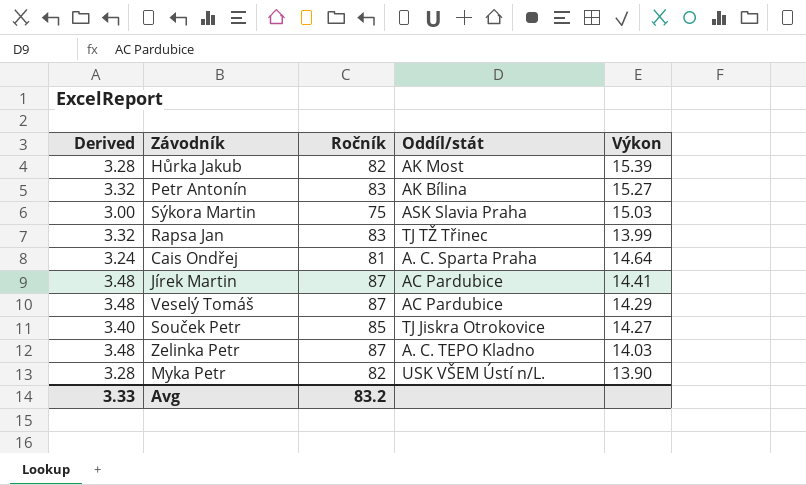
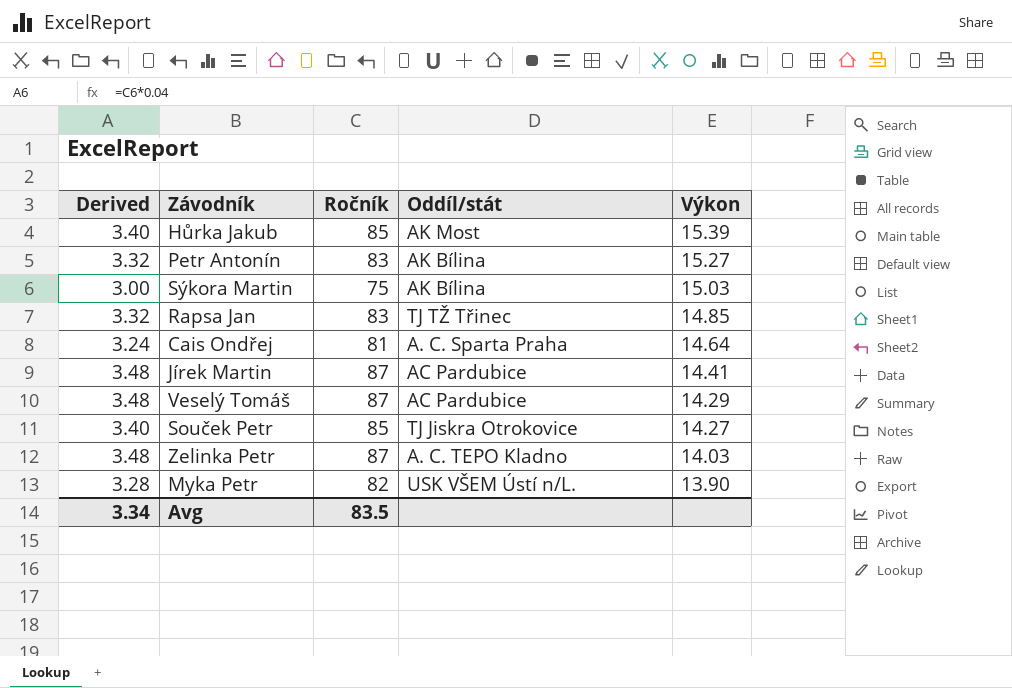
Hůrka Jakub | Derived: 3.28 -> 3.40
Hůrka Jakub | Ročník: 82 -> 85
Sýkora Martin | Oddíl/stát: ASK Slavia Praha -> AK Bílina
Rapsa Jan | Výkon: 13.99 -> 14.85
Avg | Derived: 3.33 -> 3.34
Avg | Ročník: 83.2 -> 83.5

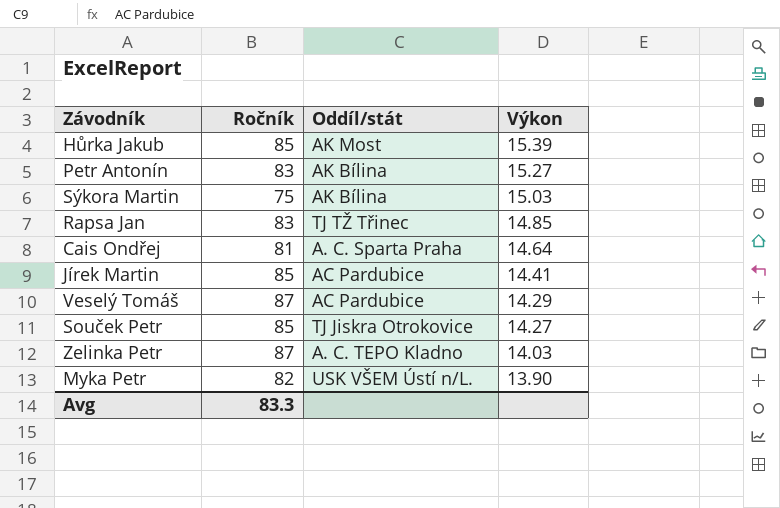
column Derived | formula: [Ročník] * 0.04 -> none
Jírek Martin | Ročník: 87 -> 85
Avg | Ročník: 83.5 -> 83.3

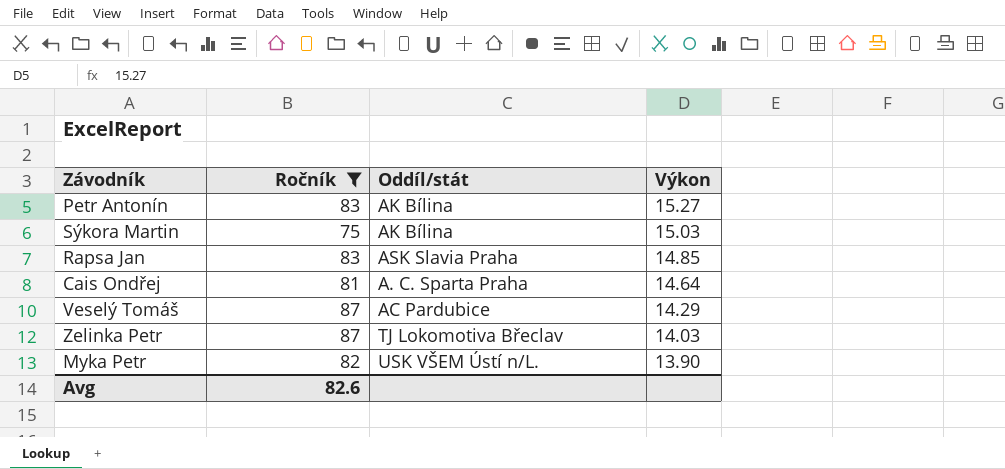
filter: none -> Ročník != 85
Rapsa Jan | Oddíl/stát: TJ TŽ Třinec -> ASK Slavia Praha
Zelinka Petr | Oddíl/stát: A. C. TEPO Kladno -> TJ Lokomotiva Břeclav
Avg | Ročník: 83.3 -> 82.6

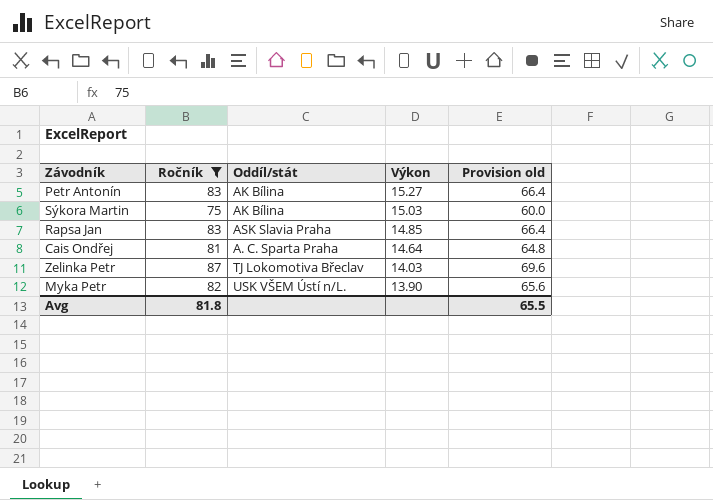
column Provision old | formula: none -> [Ročník] * 0.8
row Veselý Tomáš: 87 | AC Pardubice | 14.29 -> none
Avg | Ročník: 82.6 -> 81.8

